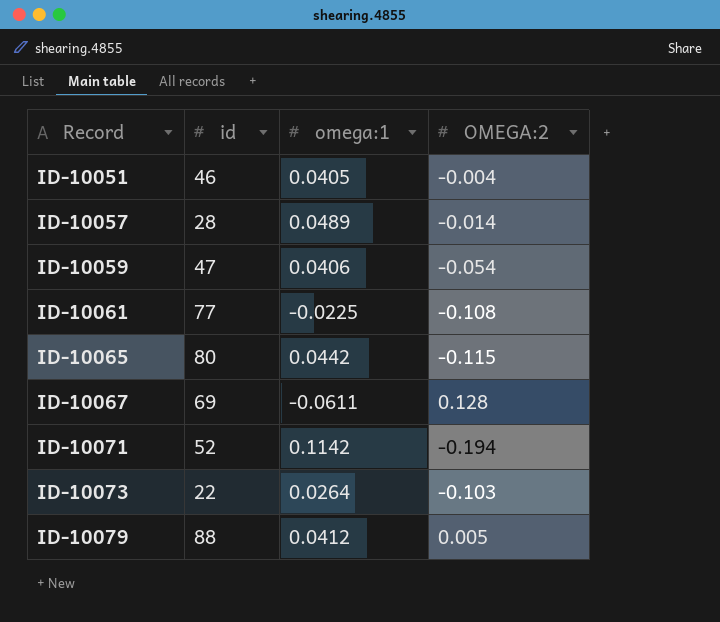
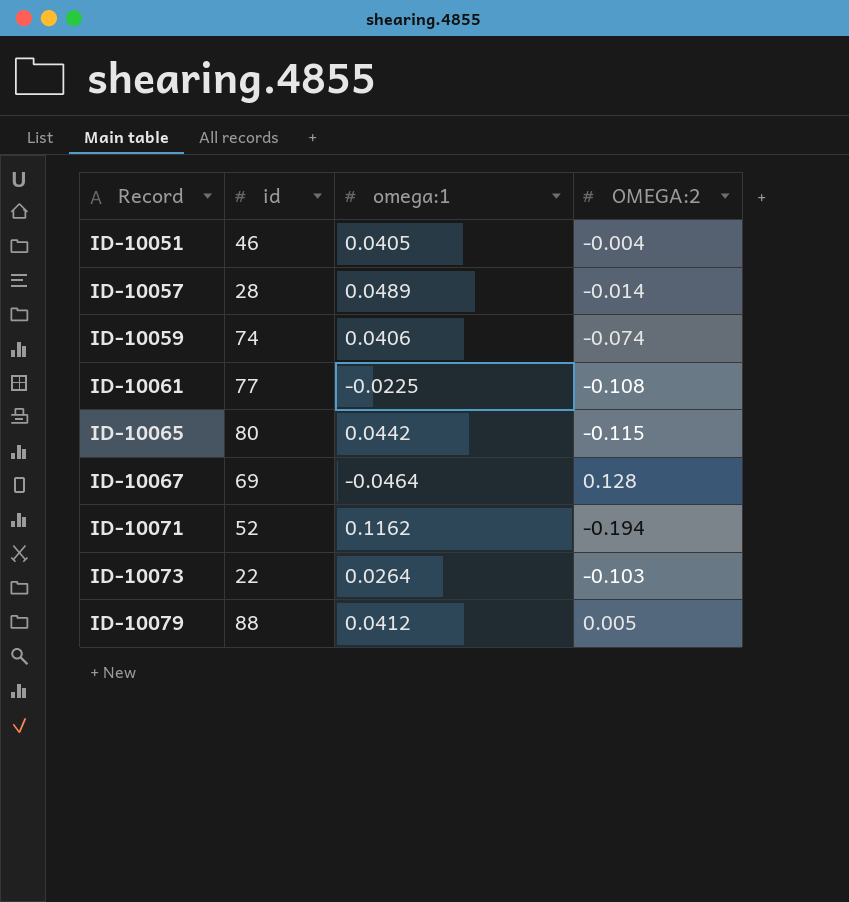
ID-10059 | id: 47 -> 74
ID-10059 | OMEGA:2: -0.054 -> -0.074
ID-10067 | omega:1: -0.0611 -> -0.0464
ID-10071 | omega:1: 0.1142 -> 0.1162

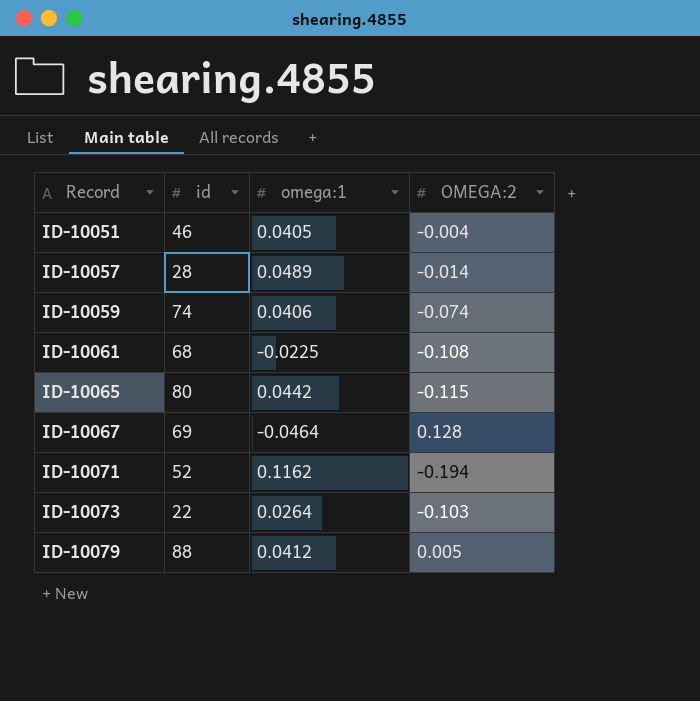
ID-10061 | id: 77 -> 68

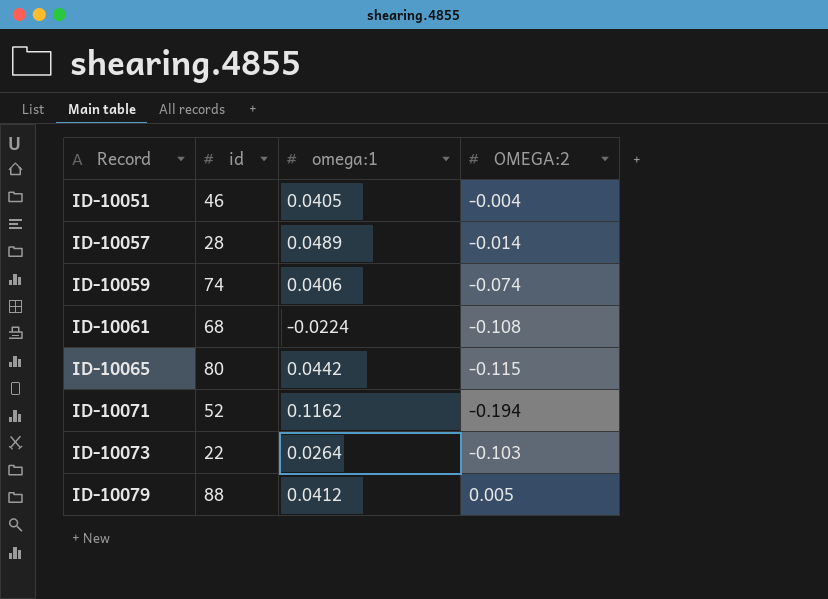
row ID-10067: 69 | -0.0464 | 0.128 -> none
ID-10061 | omega:1: -0.0225 -> -0.0224

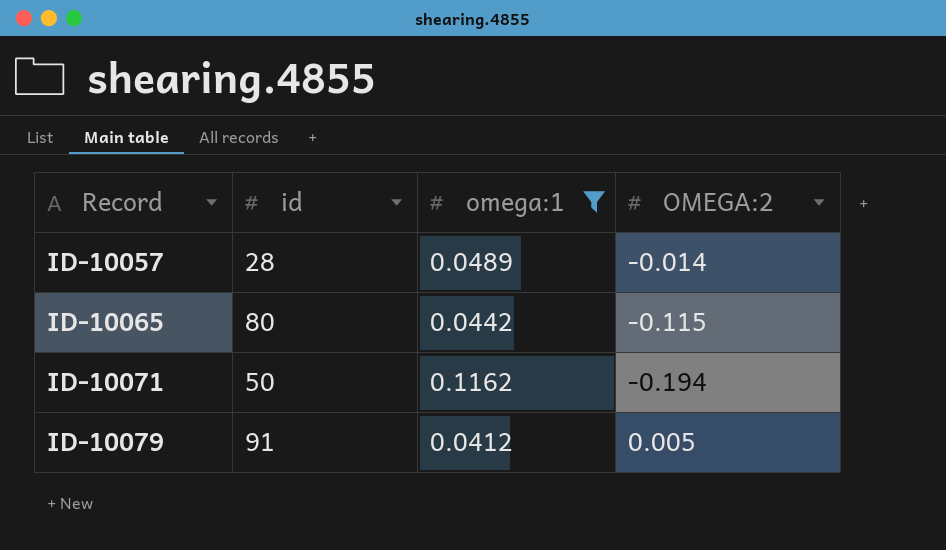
filter: none -> omega:1 >= 0.0412
ID-10071 | id: 52 -> 50
ID-10079 | id: 88 -> 91

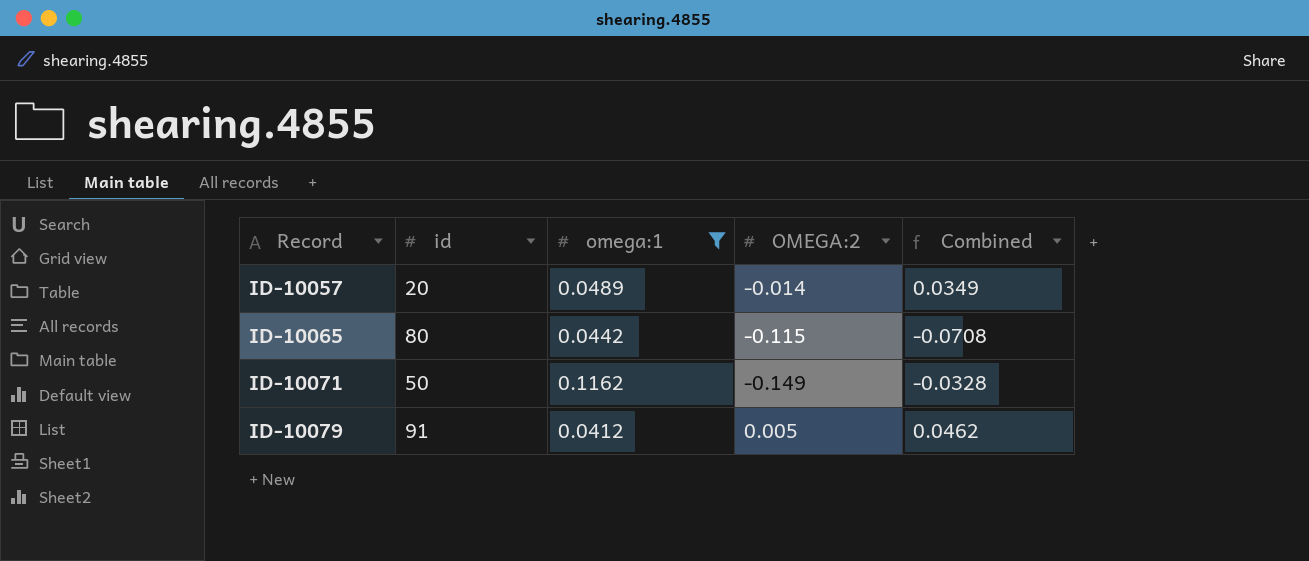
column Combined | formula: none -> [omega:1] + [OMEGA:2]
ID-10057 | id: 28 -> 20
ID-10071 | OMEGA:2: -0.194 -> -0.149

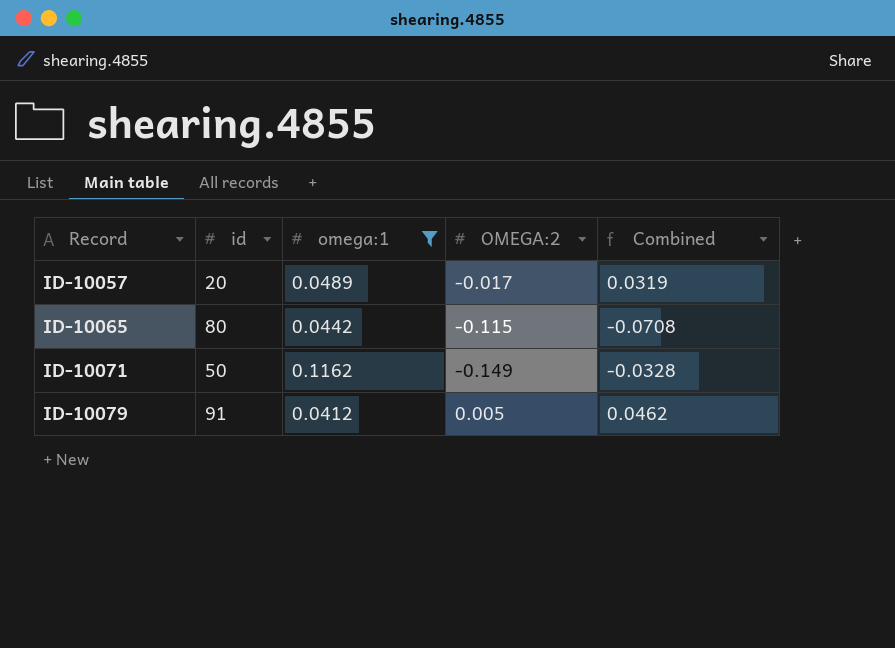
ID-10057 | OMEGA:2: -0.014 -> -0.017
ID-10057 | Combined: 0.0349 -> 0.0319

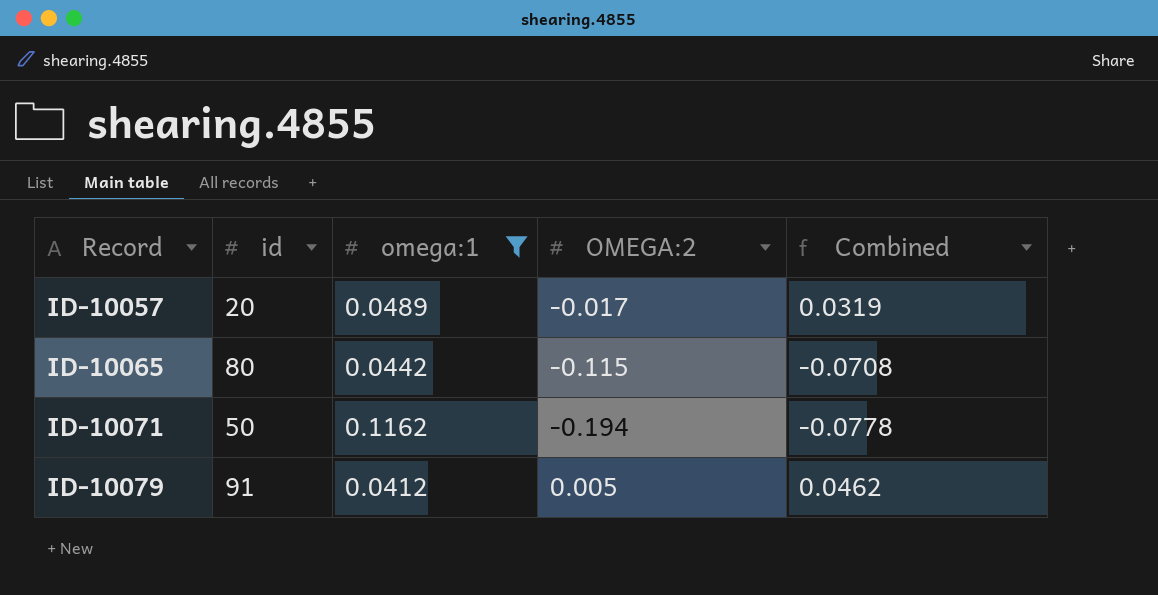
ID-10071 | OMEGA:2: -0.149 -> -0.194
ID-10071 | Combined: -0.0328 -> -0.0778

